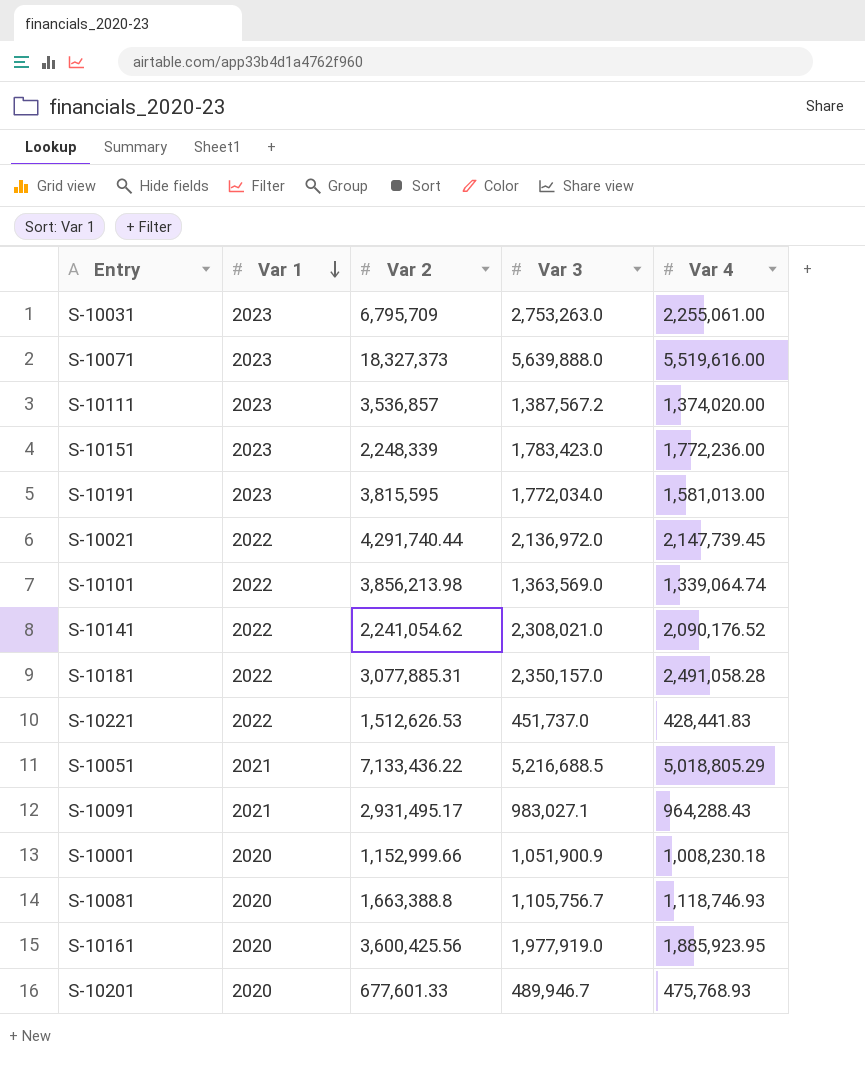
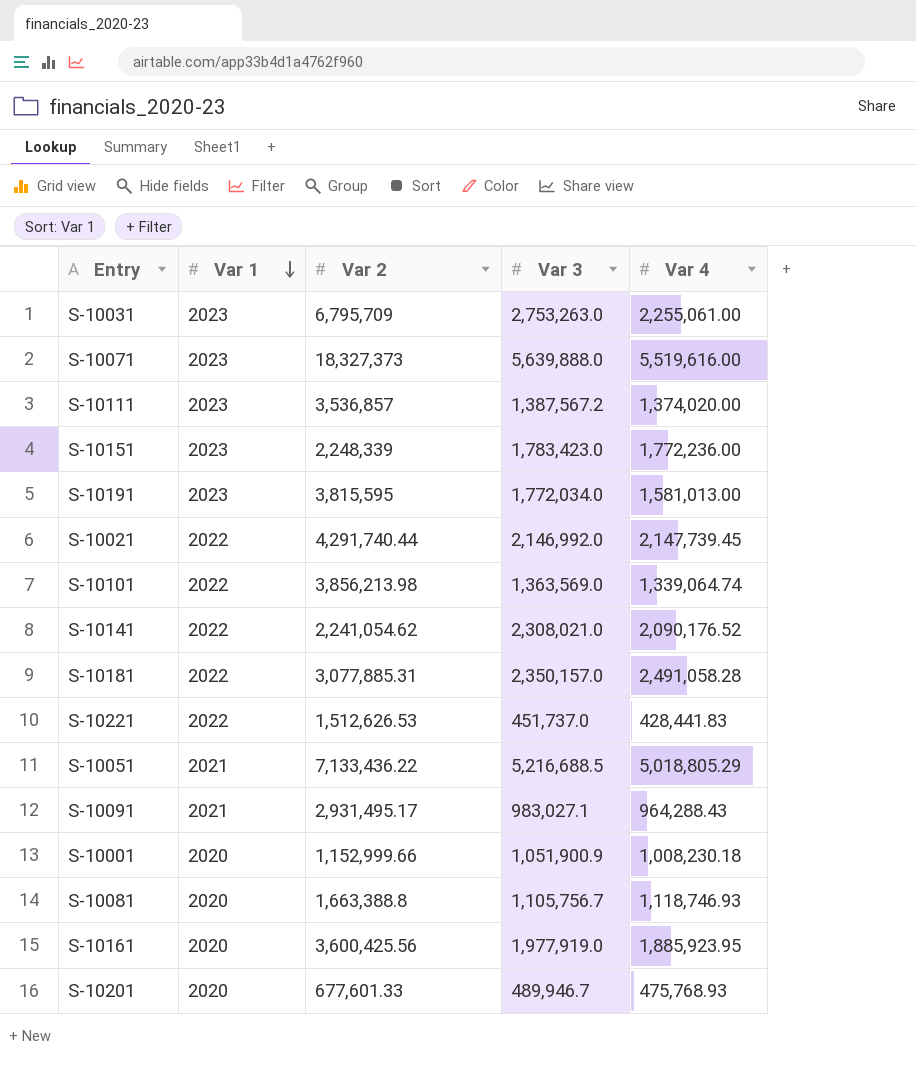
S-10021 | Var 3: 2,136,972.0 -> 2,146,992.0

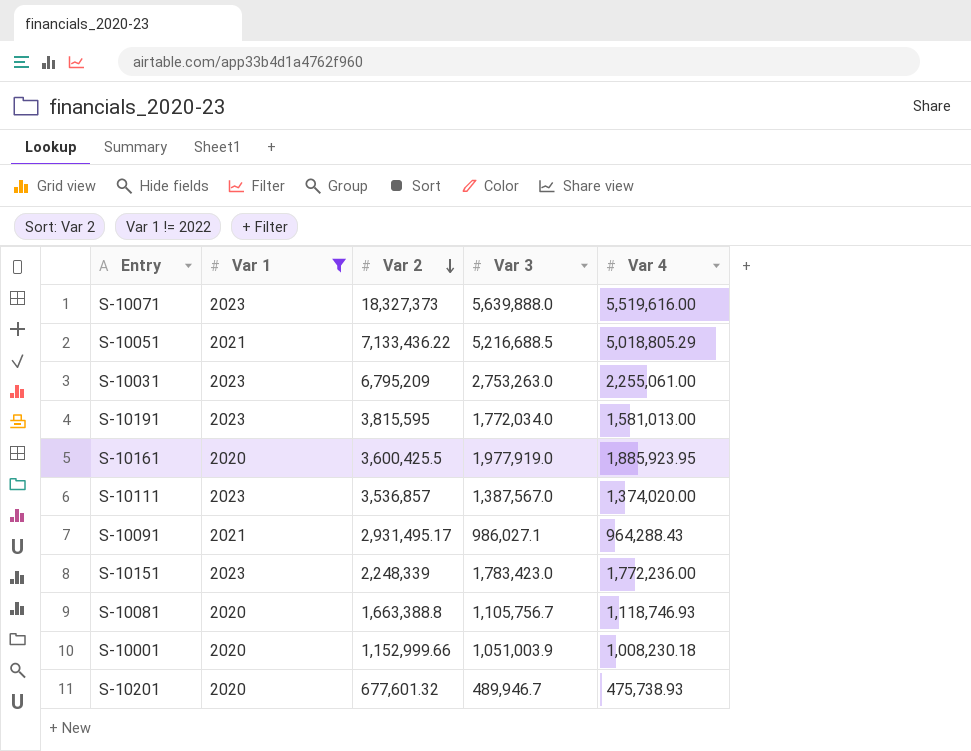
filter: none -> Var 1 != 2022
row order: Var 1 descending -> Var 2 descending
S-10031 | Var 2: 6,795,709 -> 6,795,209
S-10161 | Var 2: 3,600,425.56 -> 3,600,425.5
S-10111 | Var 3: 1,387,567.2 -> 1,387,567.0
S-10091 | Var 3: 983,027.1 -> 986,027.1
S-10001 | Var 3: 1,051,900.9 -> 1,051,003.9
S-10201 | Var 2: 677,601.33 -> 677,601.32
S-10201 | Var 4: 475,768.93 -> 475,738.93

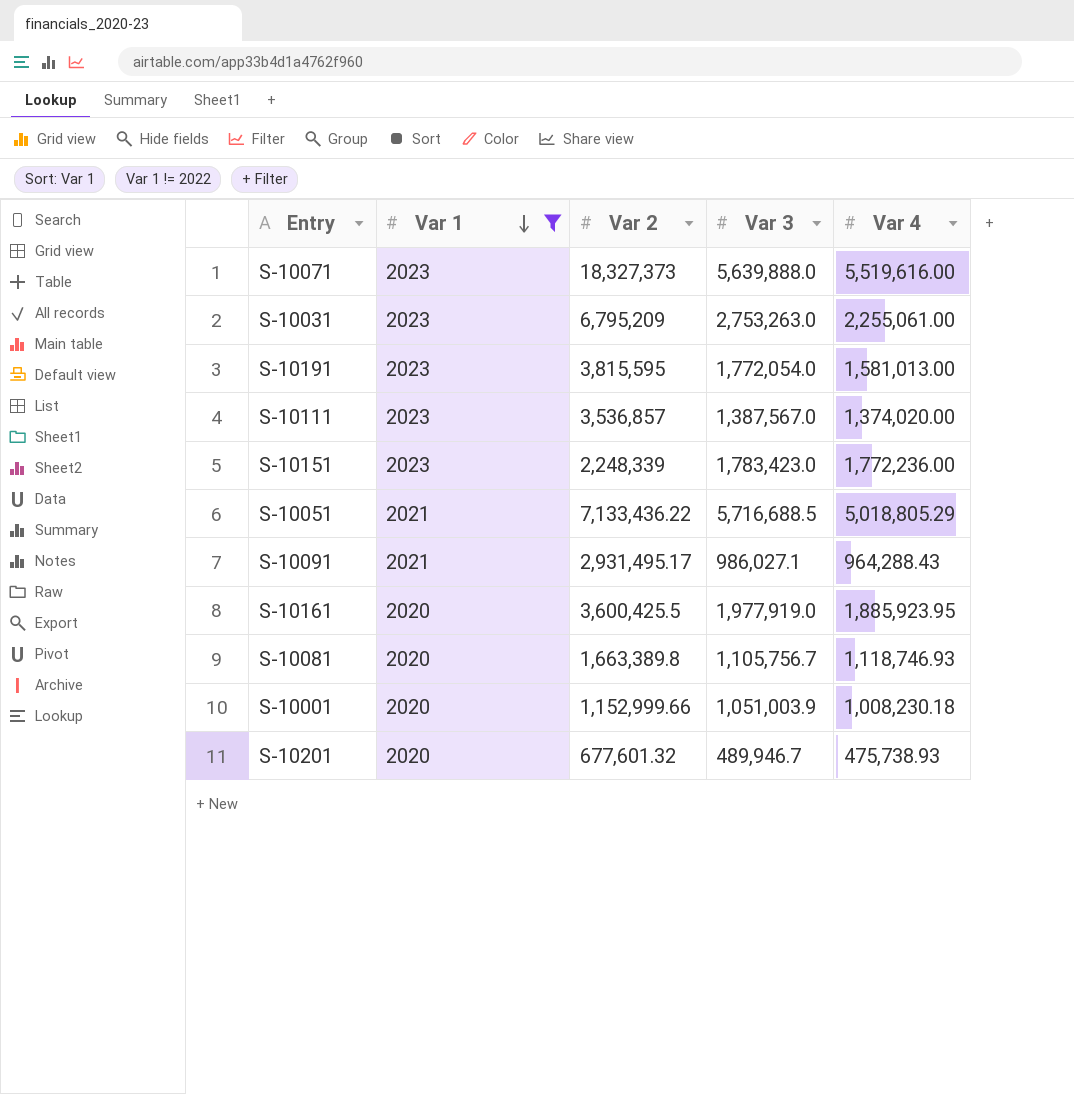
row order: Var 2 descending -> Var 1 descending
S-10191 | Var 3: 1,772,034.0 -> 1,772,054.0
S-10051 | Var 3: 5,216,688.5 -> 5,716,688.5
S-10081 | Var 2: 1,663,388.8 -> 1,663,389.8

